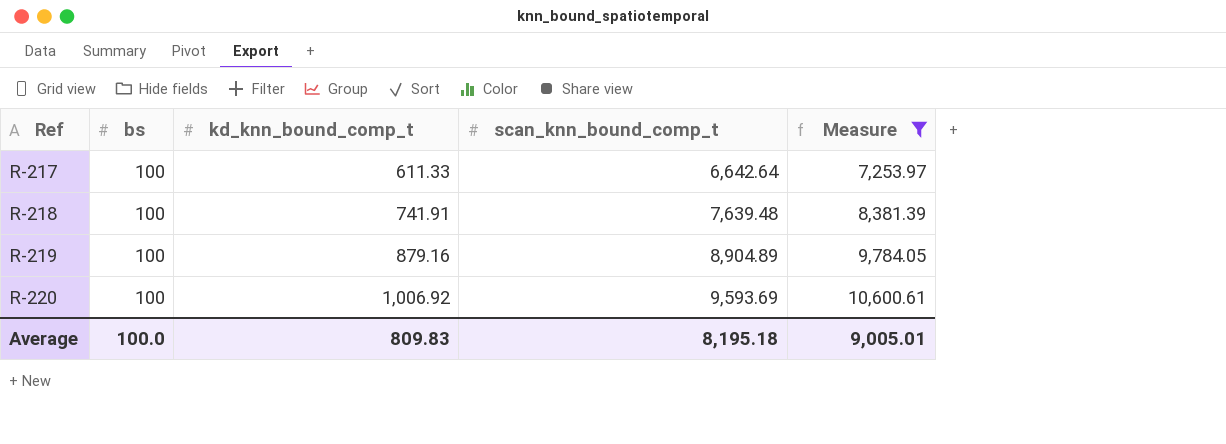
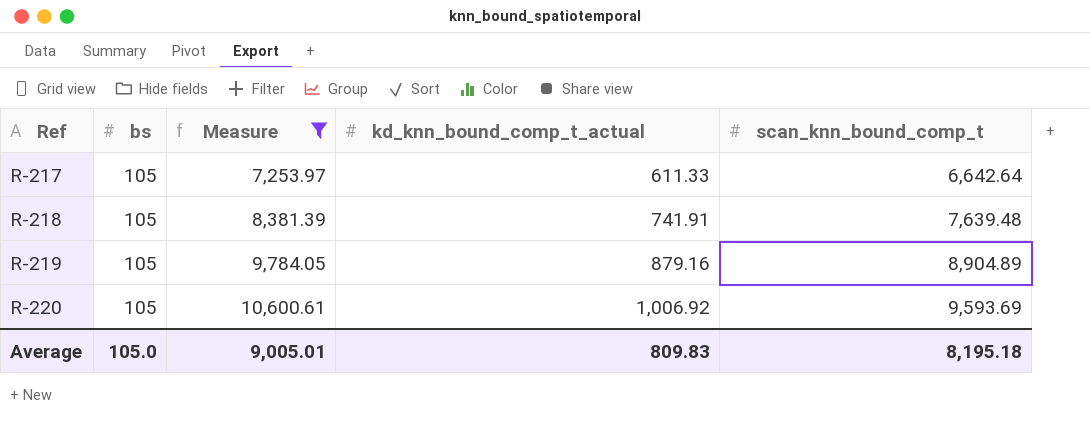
column Measure | position: 5 -> 3
column name: kd_knn_bound_comp_t -> kd_knn_bound_comp_t_actual
R-217 | bs: 100 -> 105
R-218 | bs: 100 -> 105
R-219 | bs: 100 -> 105
R-220 | bs: 100 -> 105
Average | bs: 100.0 -> 105.0

